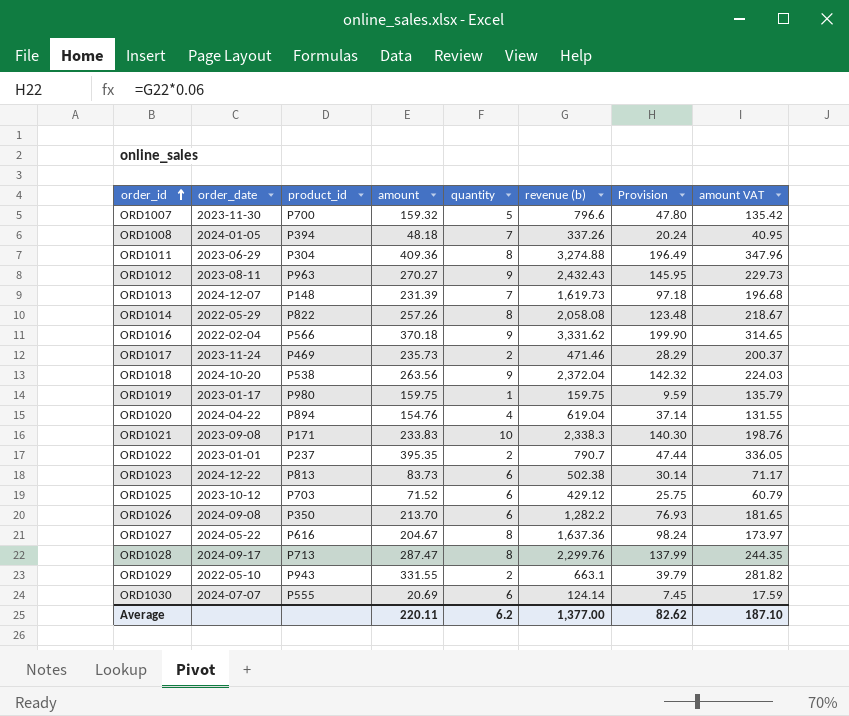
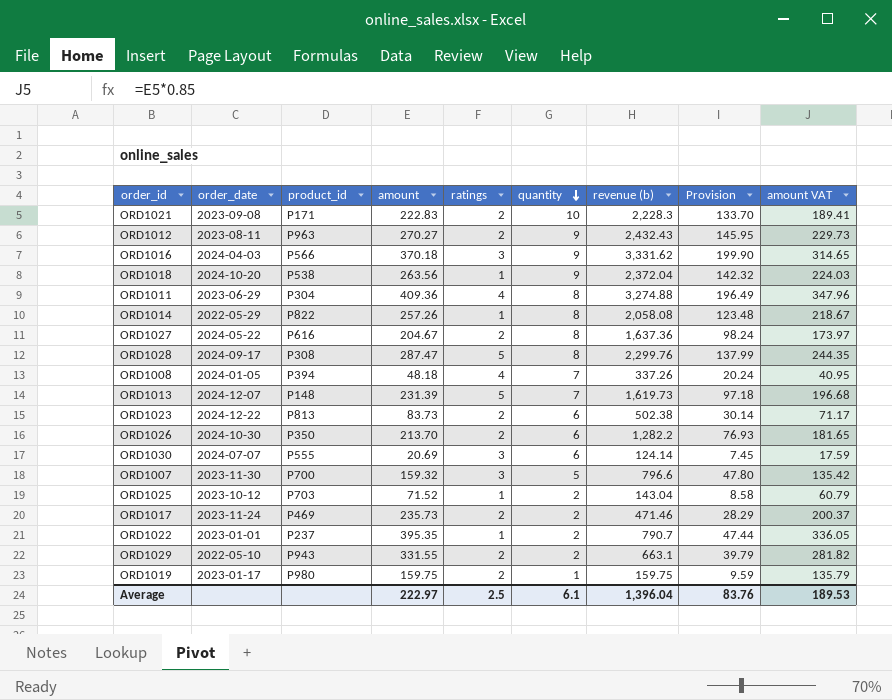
row order: order_id ascending -> quantity descending
column ratings | position: none -> 5
row ORD1020: 2024-04-22 | P894 | 154.76 | 4 | 619.04 | 37.14 | 131.55 -> none
ORD1021 | amount: 233.83 -> 222.83
ORD1021 | revenue (b): 2,338.3 -> 2,228.3
ORD1021 | Provision: 140.30 -> 133.70
ORD1021 | amount VAT: 198.76 -> 189.41
ORD1016 | order_date: 2022-02-04 -> 2024-04-03
ORD1028 | product_id: P713 -> P308
ORD1026 | order_date: 2024-09-08 -> 2024-10-30
ORD1025 | quantity: 6 -> 2
ORD1025 | revenue (b): 429.12 -> 143.04
ORD1025 | Provision: 25.75 -> 8.58
Average | amount: 220.11 -> 222.97
Average | quantity: 6.2 -> 6.1
Average | revenue (b): 1,377.00 -> 1,396.04
Average | Provision: 82.62 -> 83.76
Average | amount VAT: 187.10 -> 189.53

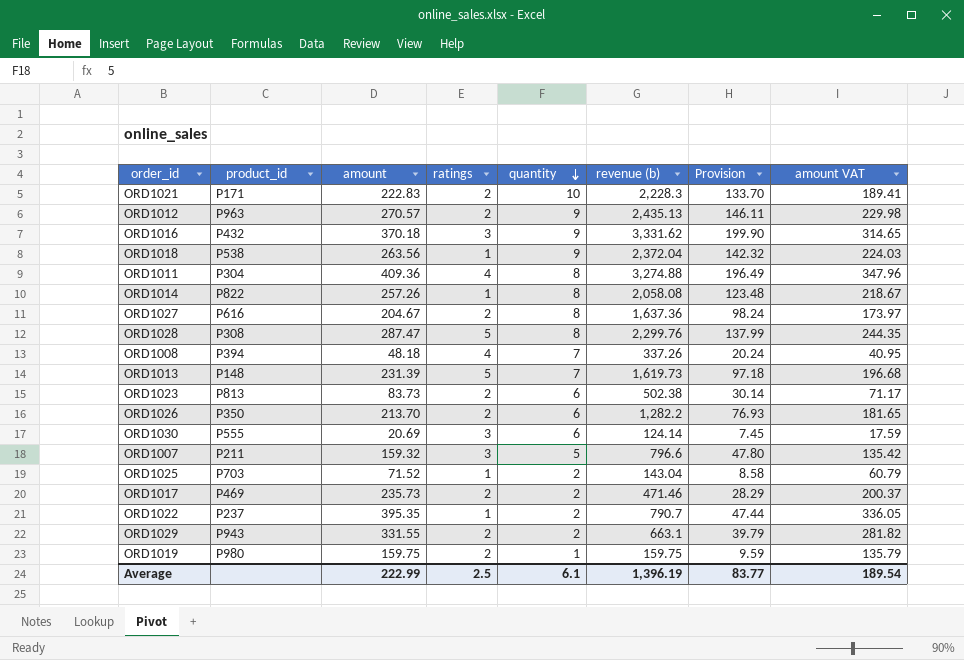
column order_date | position: 2 -> none
ORD1012 | amount: 270.27 -> 270.57
ORD1012 | revenue (b): 2,432.43 -> 2,435.13
ORD1012 | Provision: 145.95 -> 146.11
ORD1012 | amount VAT: 229.73 -> 229.98
ORD1016 | product_id: P566 -> P432
ORD1007 | product_id: P700 -> P211
Average | amount: 222.97 -> 222.99
Average | revenue (b): 1,396.04 -> 1,396.19
Average | Provision: 83.76 -> 83.77
Average | amount VAT: 189.53 -> 189.54

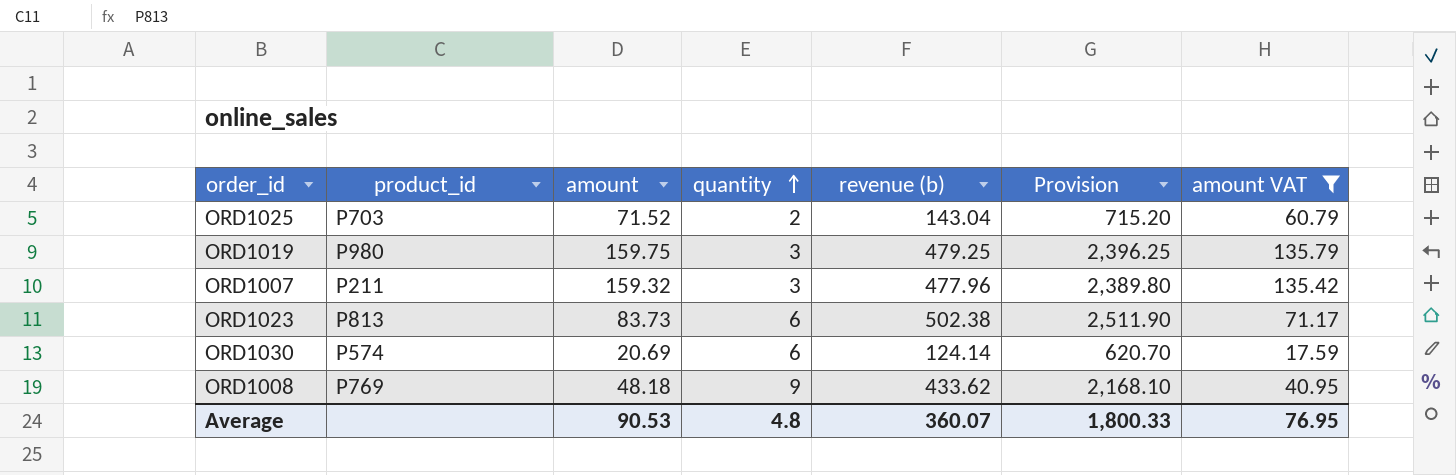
filter: none -> amount VAT <= 135.79
row order: quantity descending -> quantity ascending
column ratings | position: 4 -> none
column Provision | formula: [revenue (b)] * 0.06 -> [revenue (b)] * 5
ORD1019 | quantity: 1 -> 3
ORD1019 | revenue (b): 159.75 -> 479.25
ORD1007 | quantity: 5 -> 3
ORD1007 | revenue (b): 796.6 -> 477.96
ORD1030 | product_id: P555 -> P574
ORD1008 | product_id: P394 -> P769
ORD1008 | quantity: 7 -> 9
ORD1008 | revenue (b): 337.26 -> 433.62
Average | amount: 222.99 -> 90.53
Average | quantity: 6.1 -> 4.8
Average | revenue (b): 1,396.19 -> 360.07
Average | Provision: 83.77 -> 1,800.33
Average | amount VAT: 189.54 -> 76.95

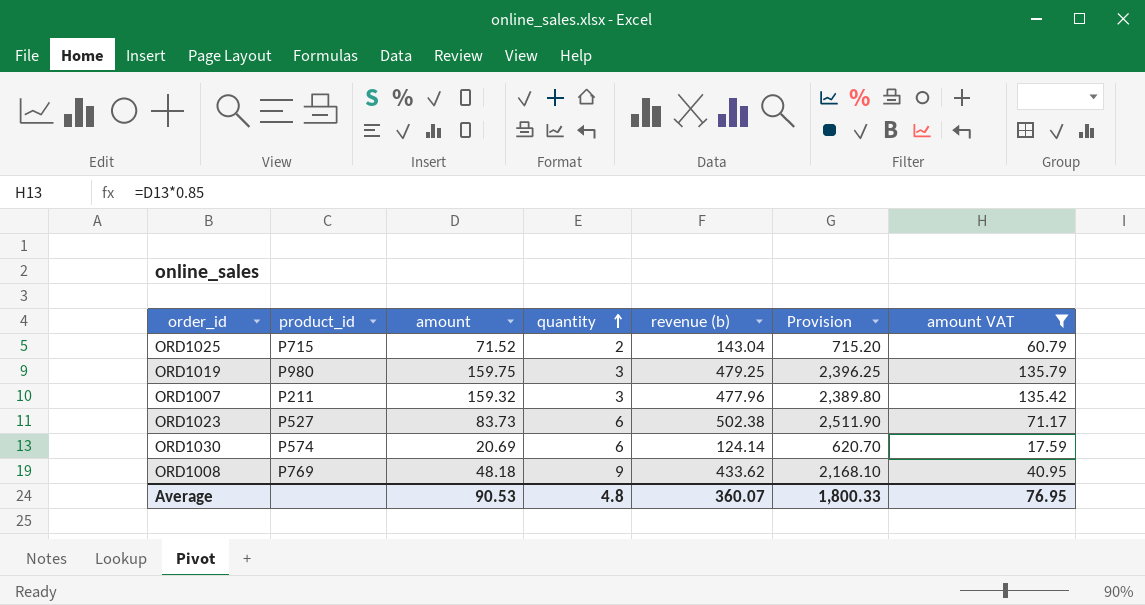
ORD1025 | product_id: P703 -> P715
ORD1023 | product_id: P813 -> P527

